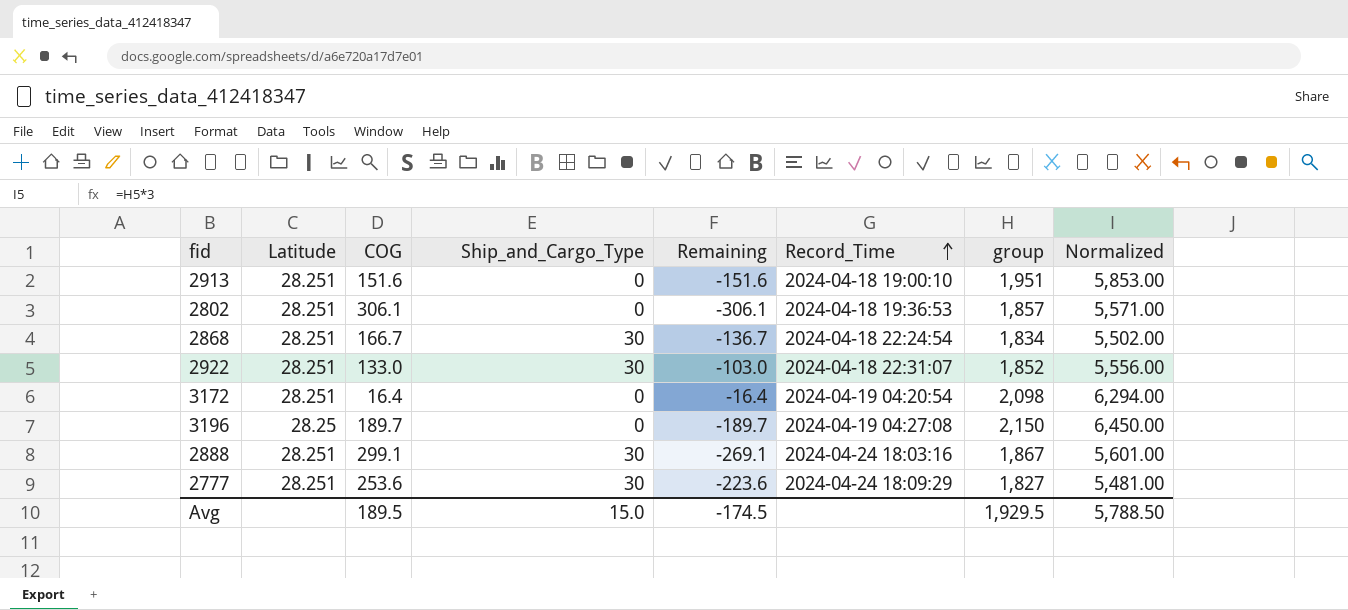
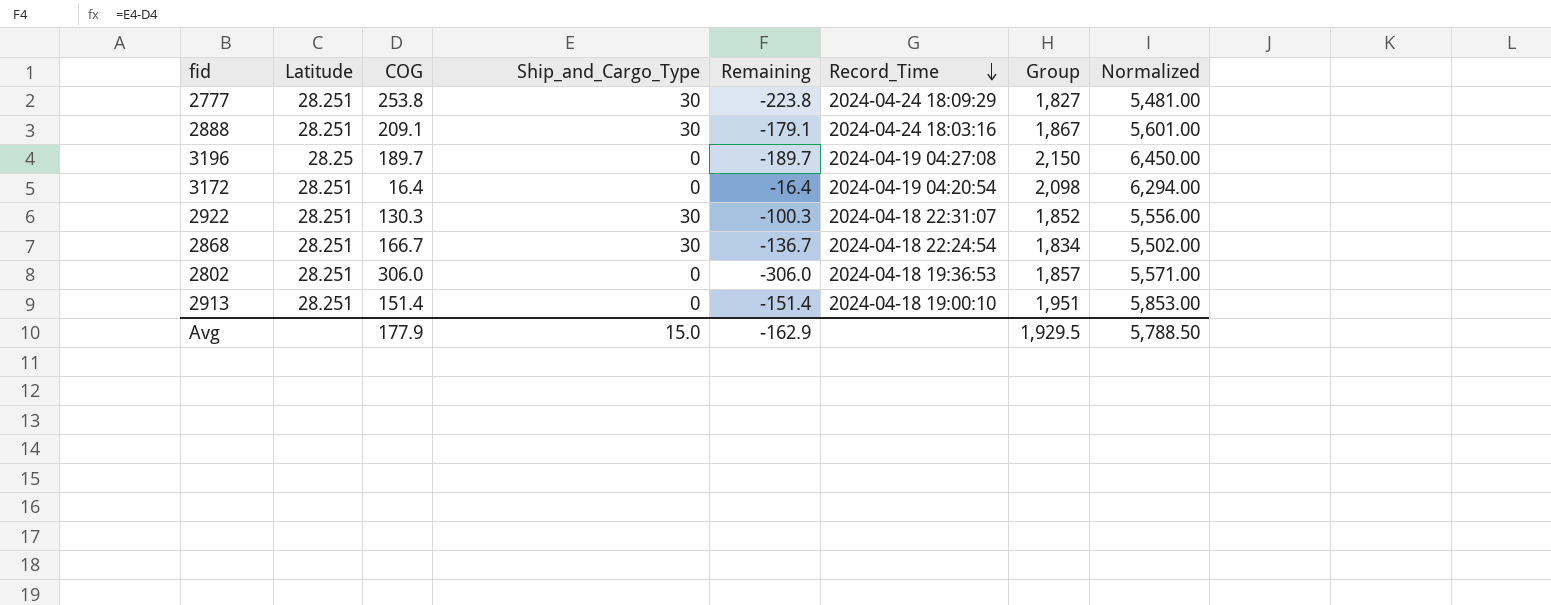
row order: Record_Time ascending -> Record_Time descending
column name: group -> Group
2777 | COG: 253.6 -> 253.8
2777 | Remaining: -223.6 -> -223.8
2888 | COG: 299.1 -> 209.1
2888 | Remaining: -269.1 -> -179.1
2922 | COG: 133.0 -> 130.3
2922 | Remaining: -103.0 -> -100.3
2802 | COG: 306.1 -> 306.0
2802 | Remaining: -306.1 -> -306.0
2913 | COG: 151.6 -> 151.4
2913 | Remaining: -151.6 -> -151.4
Avg | COG: 189.5 -> 177.9
Avg | Remaining: -174.5 -> -162.9

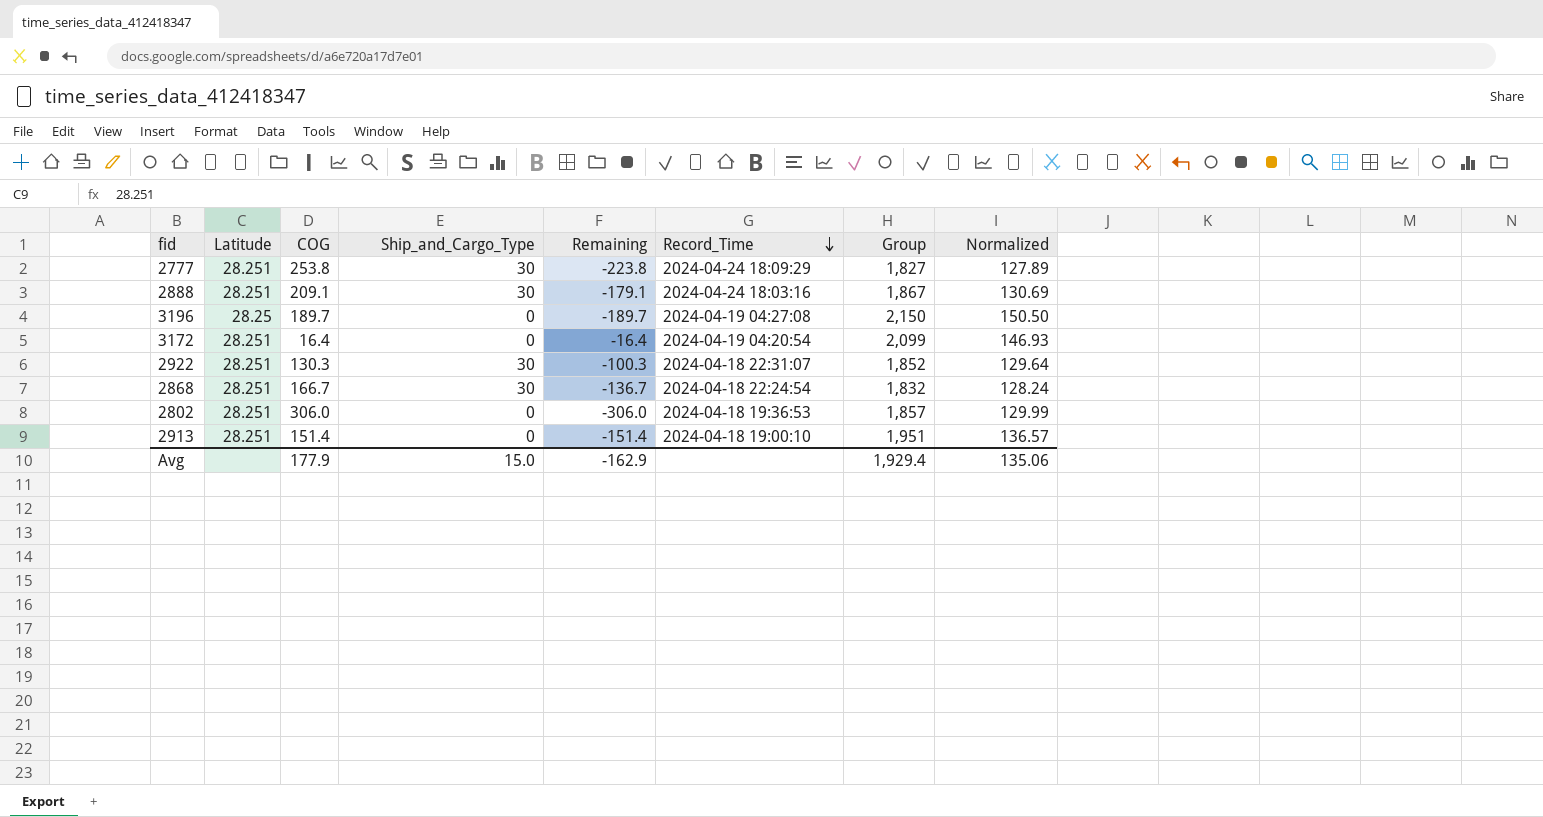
column Normalized | formula: [Group] * 3 -> [Group] * 0.07
3172 | Group: 2,098 -> 2,099
2868 | Group: 1,834 -> 1,832
Avg | Group: 1,929.5 -> 1,929.4
Avg | Normalized: 5,788.50 -> 135.06

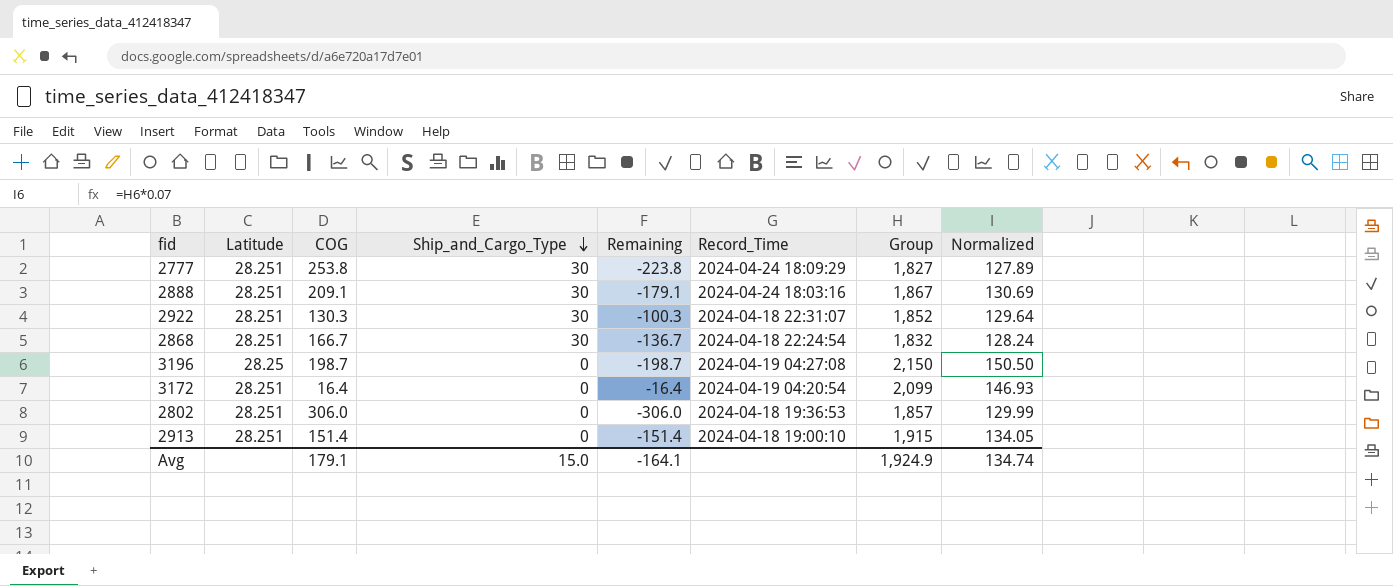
row order: Record_Time descending -> Ship_and_Cargo_Type descending
3196 | COG: 189.7 -> 198.7
3196 | Remaining: -189.7 -> -198.7
2913 | Group: 1,951 -> 1,915
2913 | Normalized: 136.57 -> 134.05
Avg | COG: 177.9 -> 179.1
Avg | Remaining: -162.9 -> -164.1
Avg | Group: 1,929.4 -> 1,924.9
Avg | Normalized: 135.06 -> 134.74

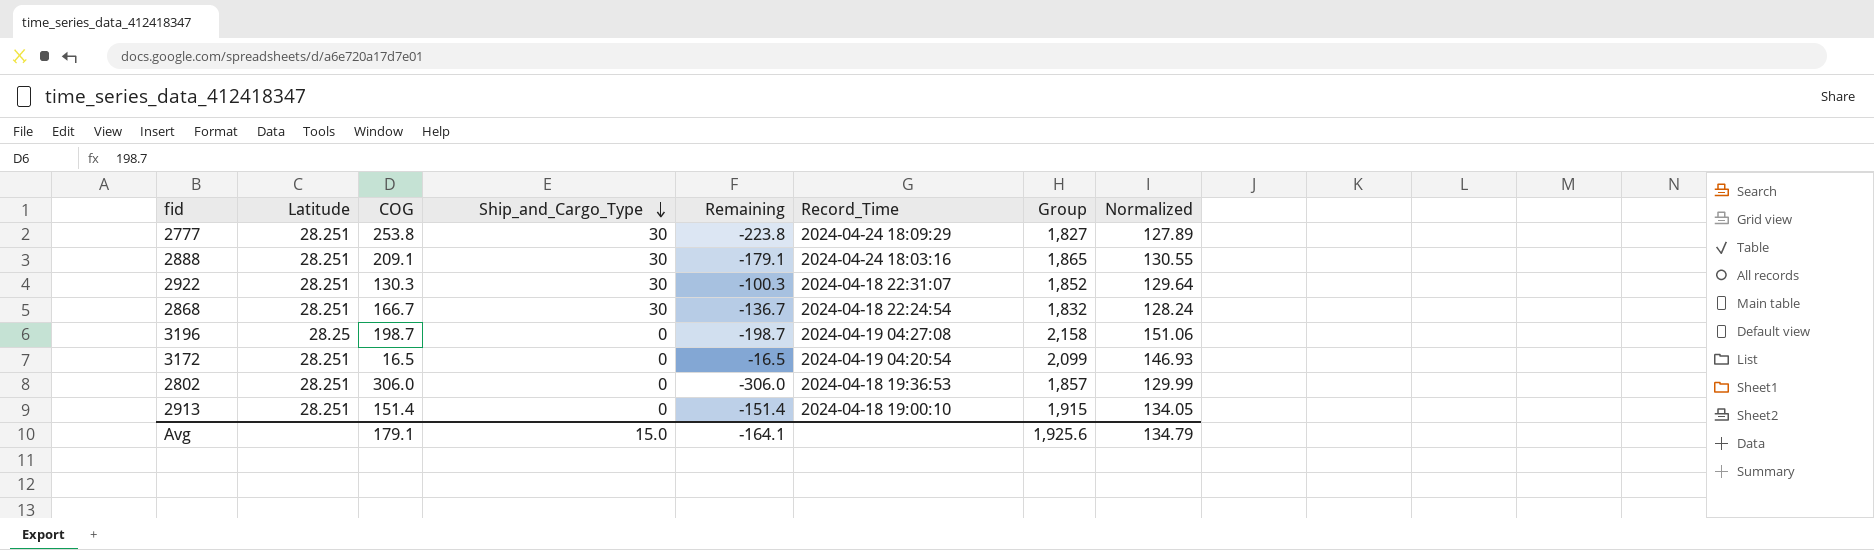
2888 | Group: 1,867 -> 1,865
2888 | Normalized: 130.69 -> 130.55
3196 | Group: 2,150 -> 2,158
3196 | Normalized: 150.50 -> 151.06
3172 | COG: 16.4 -> 16.5
3172 | Remaining: -16.4 -> -16.5
Avg | Group: 1,924.9 -> 1,925.6
Avg | Normalized: 134.74 -> 134.79

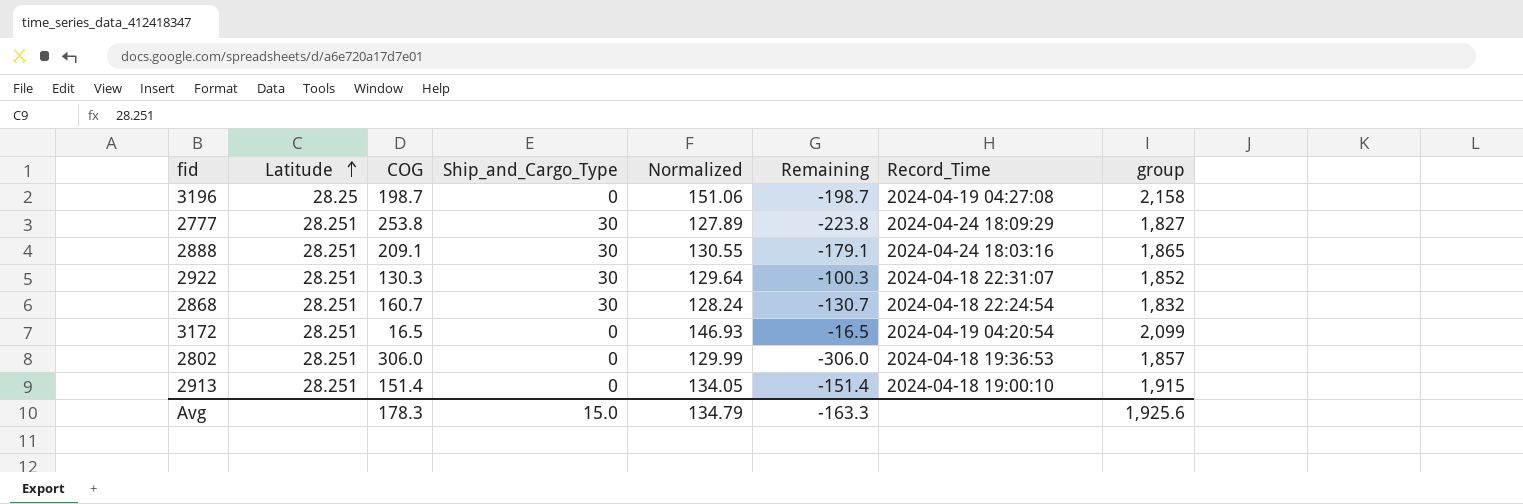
row order: Ship_and_Cargo_Type descending -> Latitude ascending
column Normalized | position: 8 -> 5
column name: Group -> group
2868 | COG: 166.7 -> 160.7
2868 | Remaining: -136.7 -> -130.7
Avg | COG: 179.1 -> 178.3
Avg | Remaining: -164.1 -> -163.3

